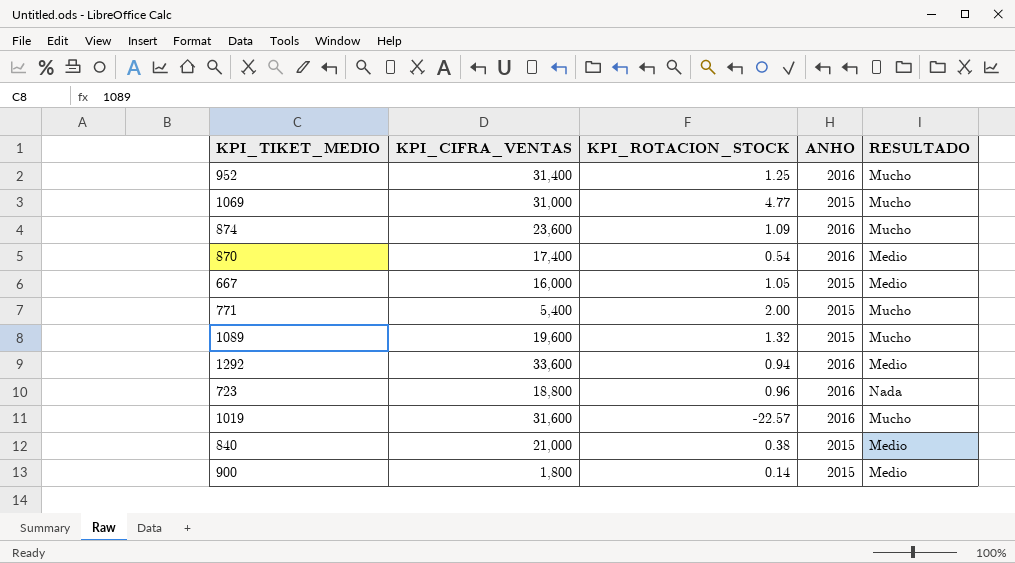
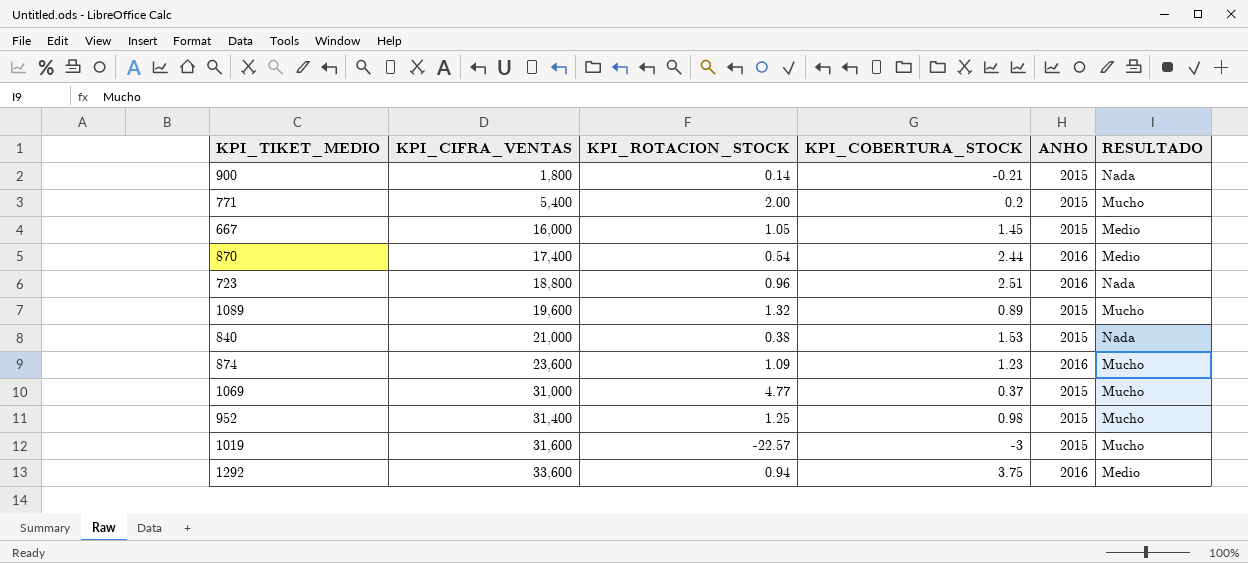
row order: none -> KPI_CIFRA_VENTAS ascending
column KPI_COBERTURA_STOCK | position: none -> 4
900 | RESULTADO: Medio -> Nada
840 | RESULTADO: Medio -> Nada
952 | ANHO: 2016 -> 2015
1019 | ANHO: 2016 -> 2015

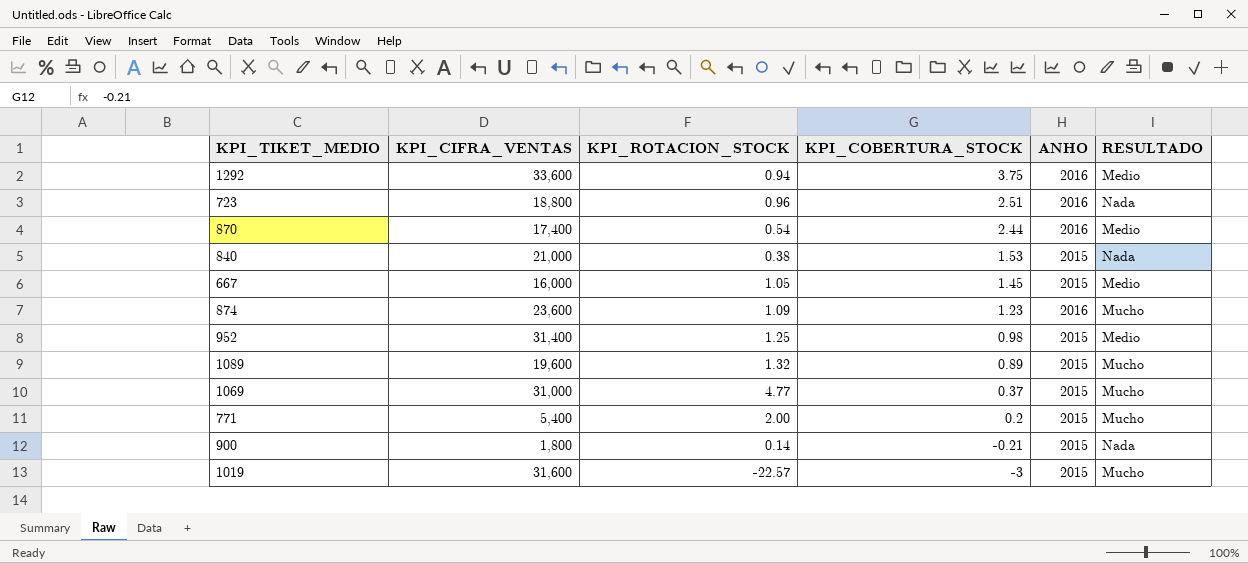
row order: KPI_CIFRA_VENTAS ascending -> KPI_COBERTURA_STOCK descending
952 | RESULTADO: Mucho -> Medio

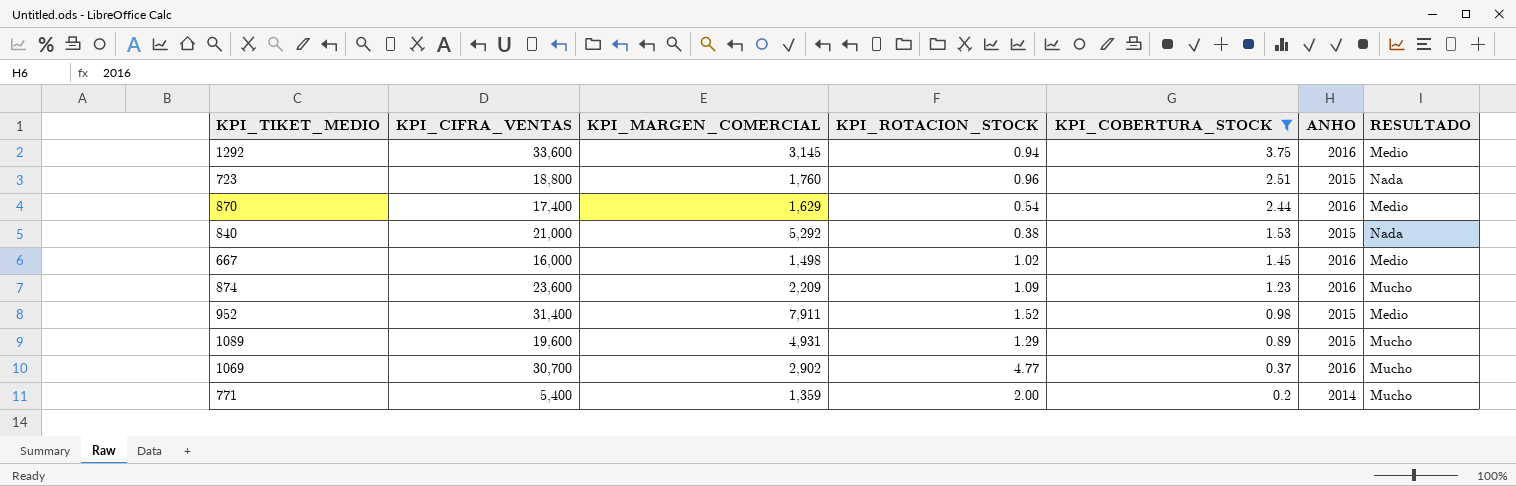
filter: none -> KPI_COBERTURA_STOCK >= 0.2
column KPI_MARGEN_COMERCIAL | position: none -> 3
723 | ANHO: 2016 -> 2015
667 | KPI_ROTACION_STOCK: 1.05 -> 1.02
667 | ANHO: 2015 -> 2016
952 | KPI_ROTACION_STOCK: 1.25 -> 1.52
1089 | KPI_ROTACION_STOCK: 1.32 -> 1.29
1069 | KPI_CIFRA_VENTAS: 31,000 -> 30,700
1069 | ANHO: 2015 -> 2016
771 | ANHO: 2015 -> 2014

